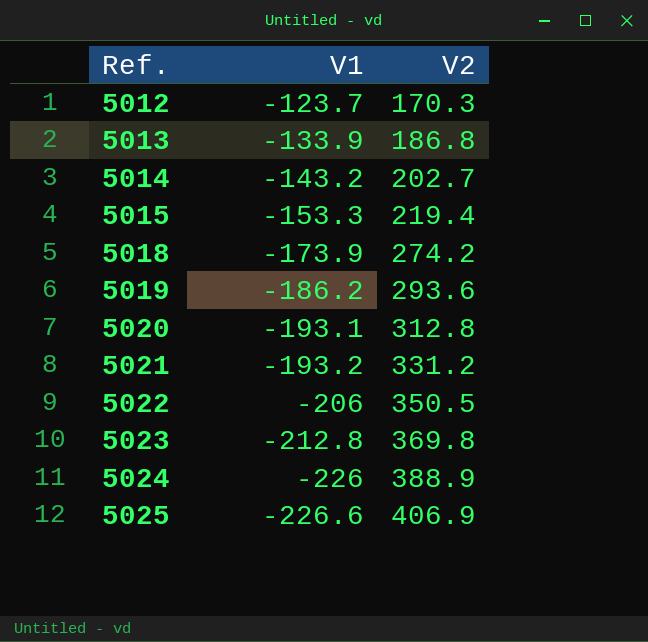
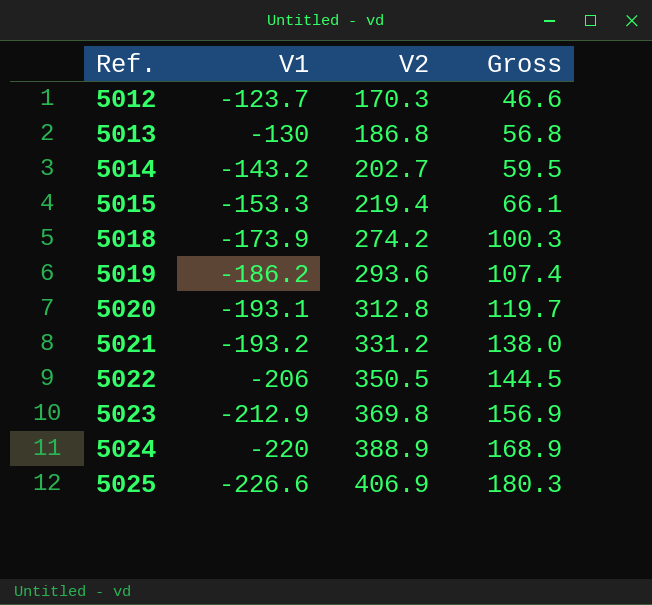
column Gross | formula: none -> [V1] + [V2]
5013 | V1: -133.9 -> -130
5023 | V1: -212.8 -> -212.9
5024 | V1: -226 -> -220

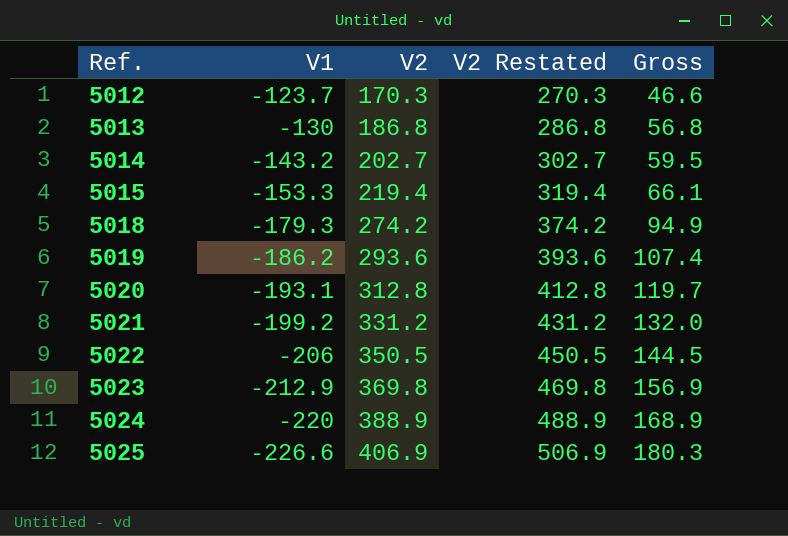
column V2 Restated | formula: none -> [V2] + 100
5018 | V1: -173.9 -> -179.3
5018 | Gross: 100.3 -> 94.9
5021 | V1: -193.2 -> -199.2
5021 | Gross: 138.0 -> 132.0

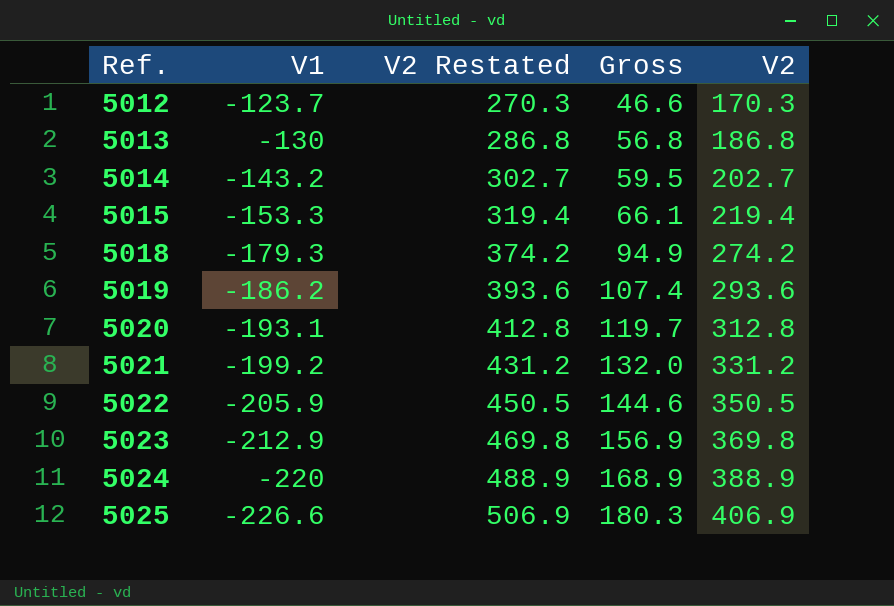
column V2 | position: 3 -> 5
5022 | V1: -206 -> -205.9
5022 | Gross: 144.5 -> 144.6

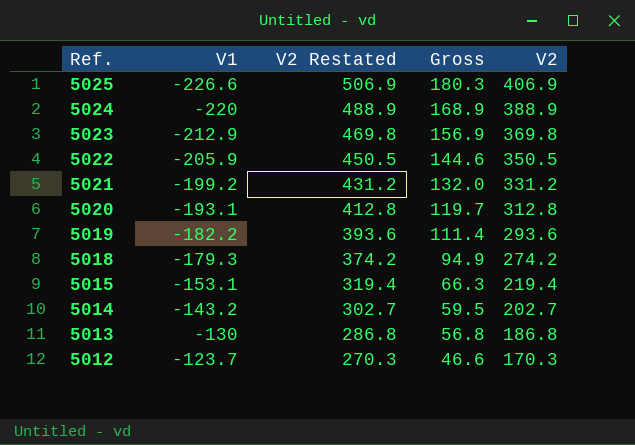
row order: Ref. ascending -> Ref. descending
5019 | V1: -186.2 -> -182.2
5019 | Gross: 107.4 -> 111.4
5015 | V1: -153.3 -> -153.1
5015 | Gross: 66.1 -> 66.3

